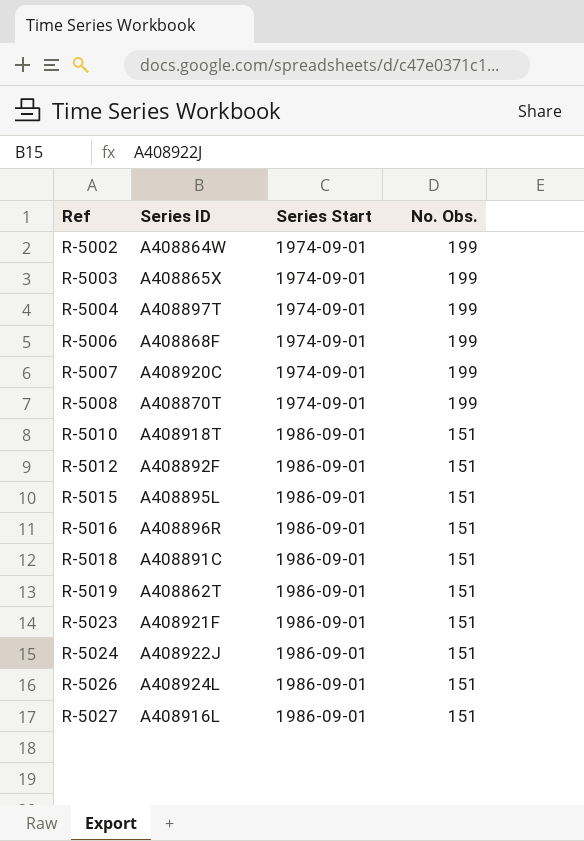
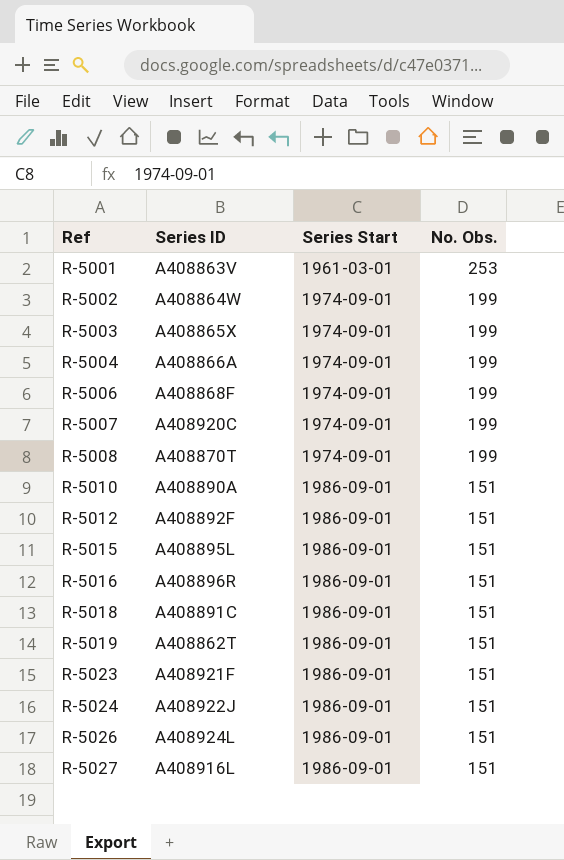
row R-5001: none -> A408863V | 1961-03-01 | 253
R-5004 | Series ID: A408897T -> A408866A
R-5010 | Series ID: A408918T -> A408890A

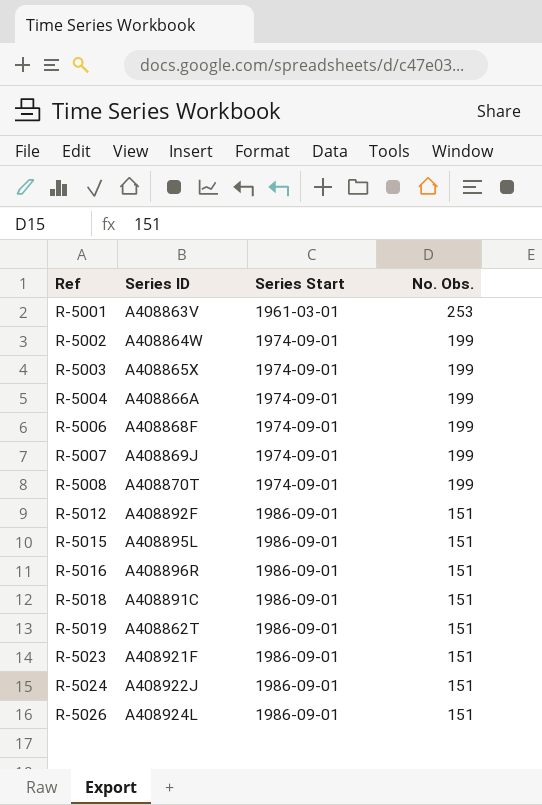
row R-5010: A408890A | 1986-09-01 | 151 -> none
row R-5027: A408916L | 1986-09-01 | 151 -> none
R-5007 | Series ID: A408920C -> A408869J

